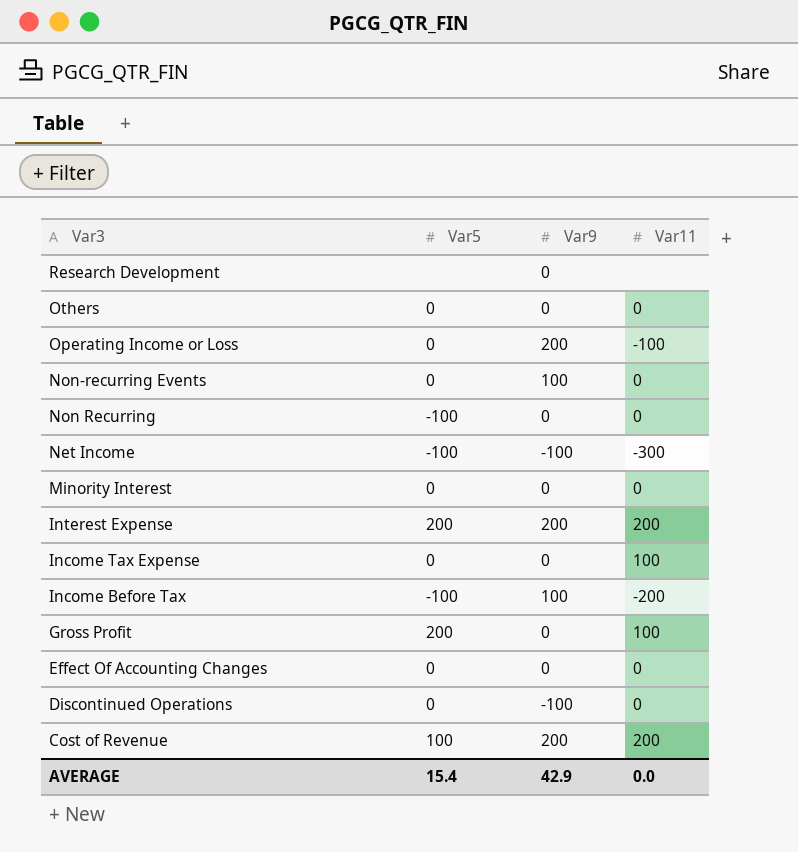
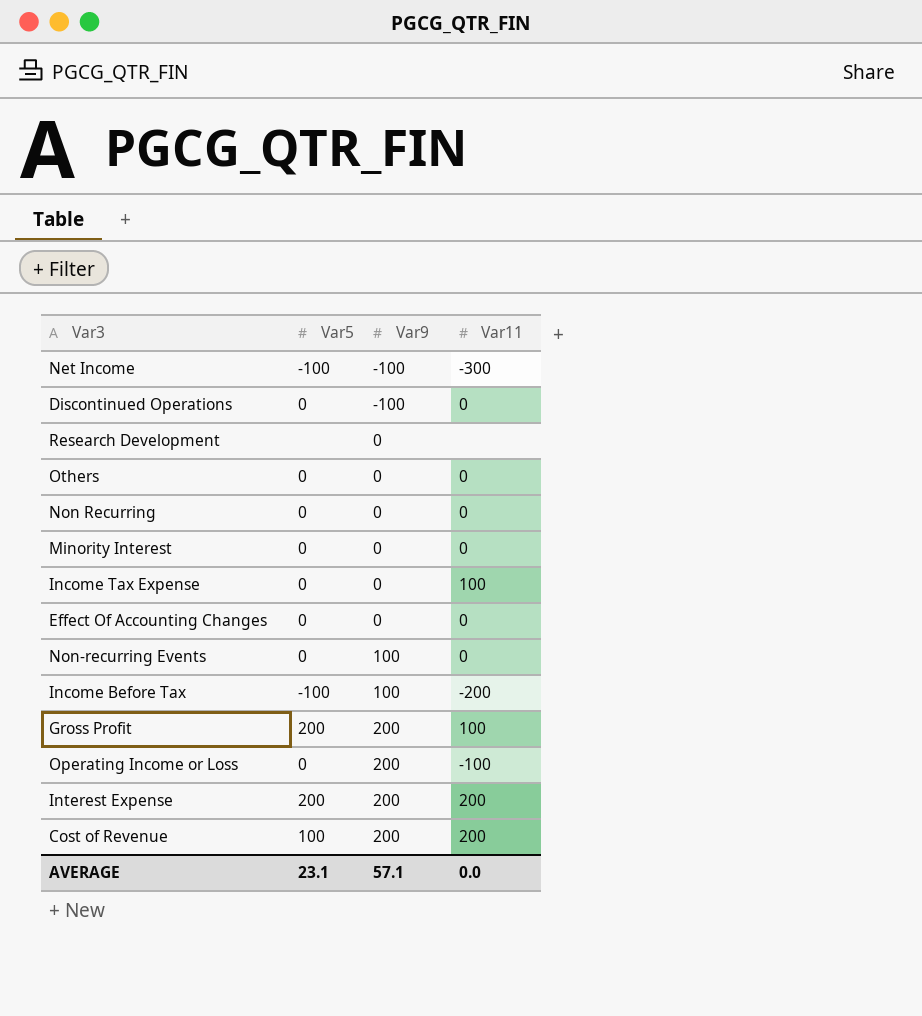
row order: Var3 descending -> Var9 ascending
Non Recurring | Var5: -100 -> 0
Gross Profit | Var9: 0 -> 200
AVERAGE | Var5: 15.4 -> 23.1
AVERAGE | Var9: 42.9 -> 57.1

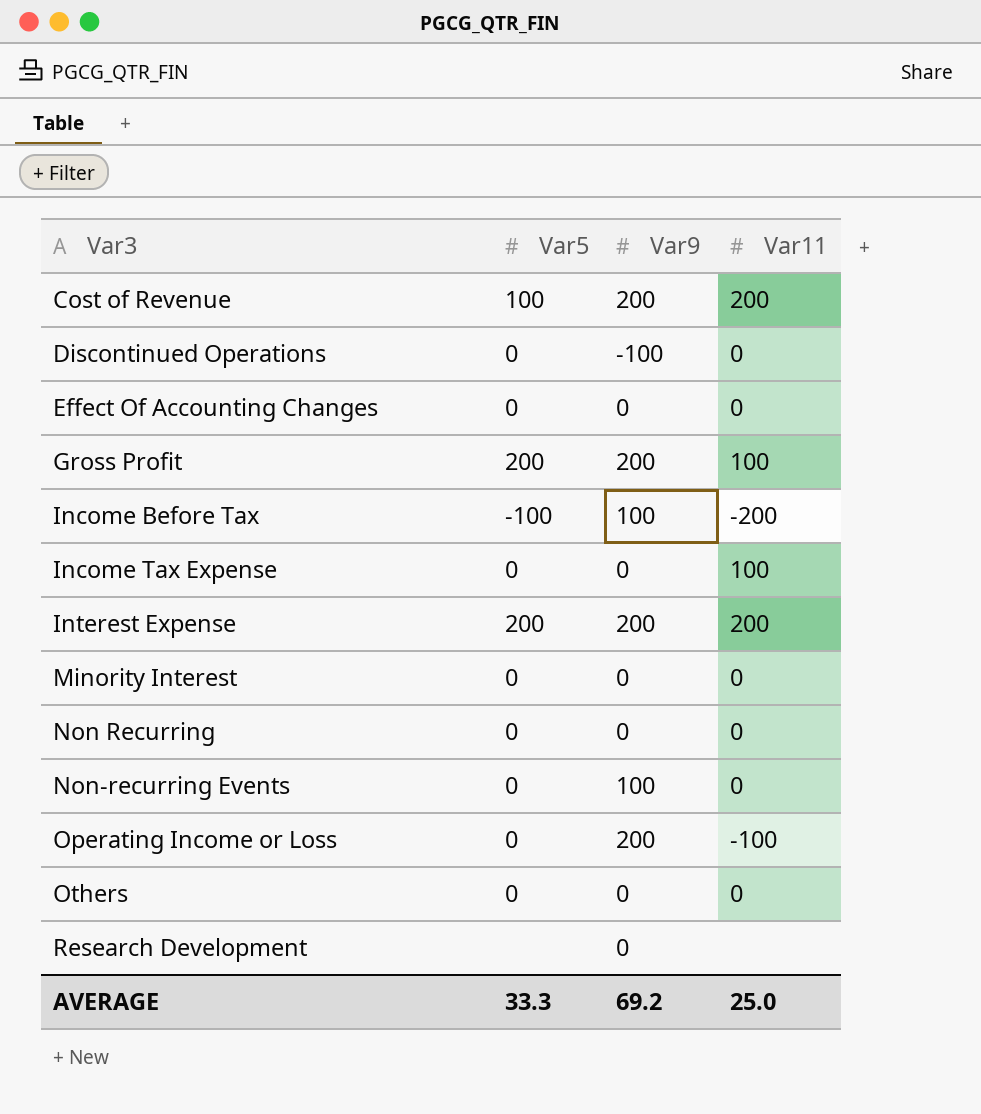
row order: Var9 ascending -> Var3 ascending
row Net Income: -100 | -100 | -300 -> none
AVERAGE | Var5: 23.1 -> 33.3
AVERAGE | Var9: 57.1 -> 69.2
AVERAGE | Var11: 0.0 -> 25.0

